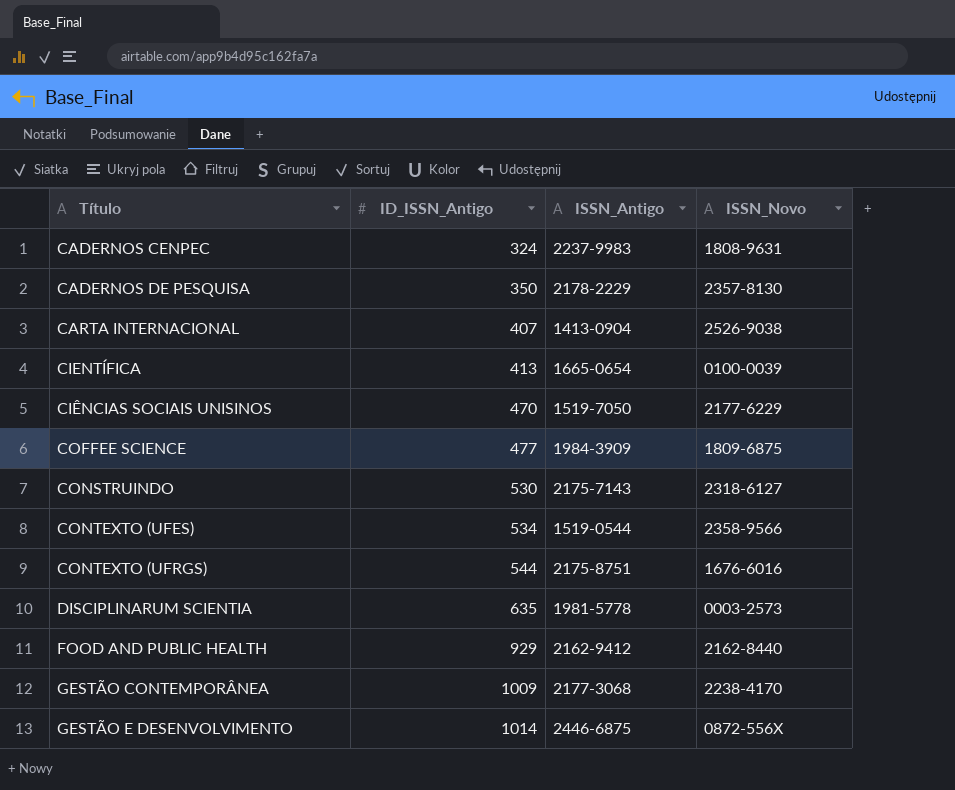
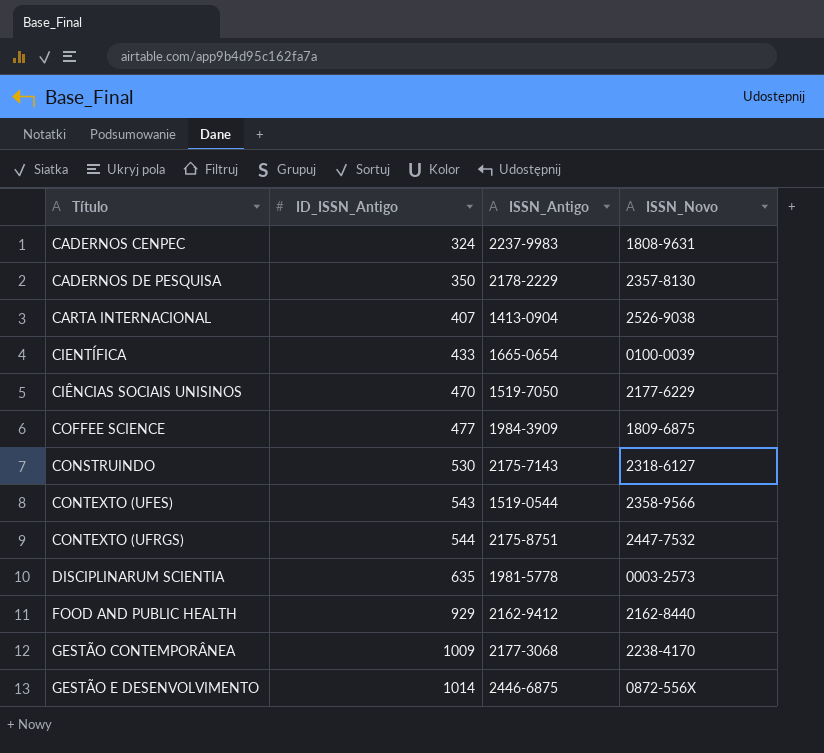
CIENTÍFICA | ID_ISSN_Antigo: 413 -> 433
CONTEXTO (UFES) | ID_ISSN_Antigo: 534 -> 543
CONTEXTO (UFRGS) | ISSN_Novo: 1676‐6016 -> 2447‐7532

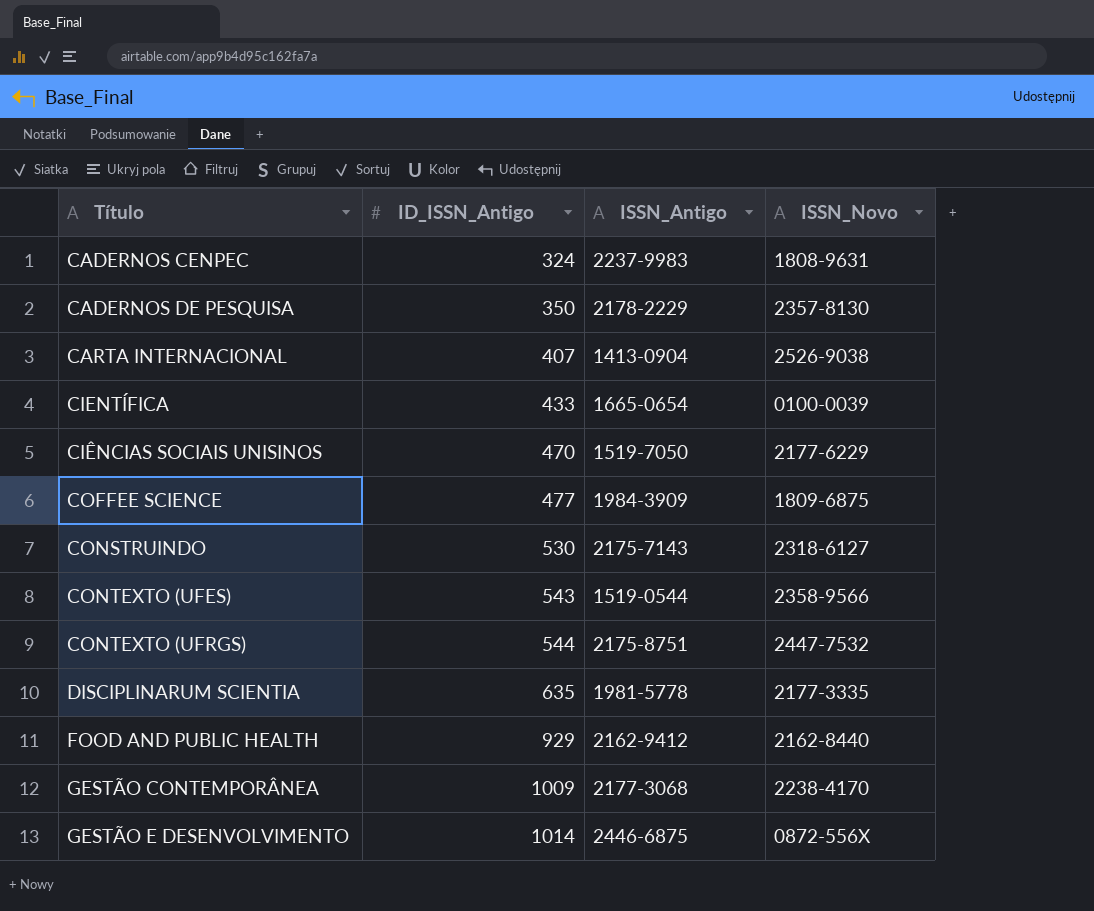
DISCIPLINARUM SCIENTIA | ISSN_Novo: 0003‐2573 -> 2177‐3335

